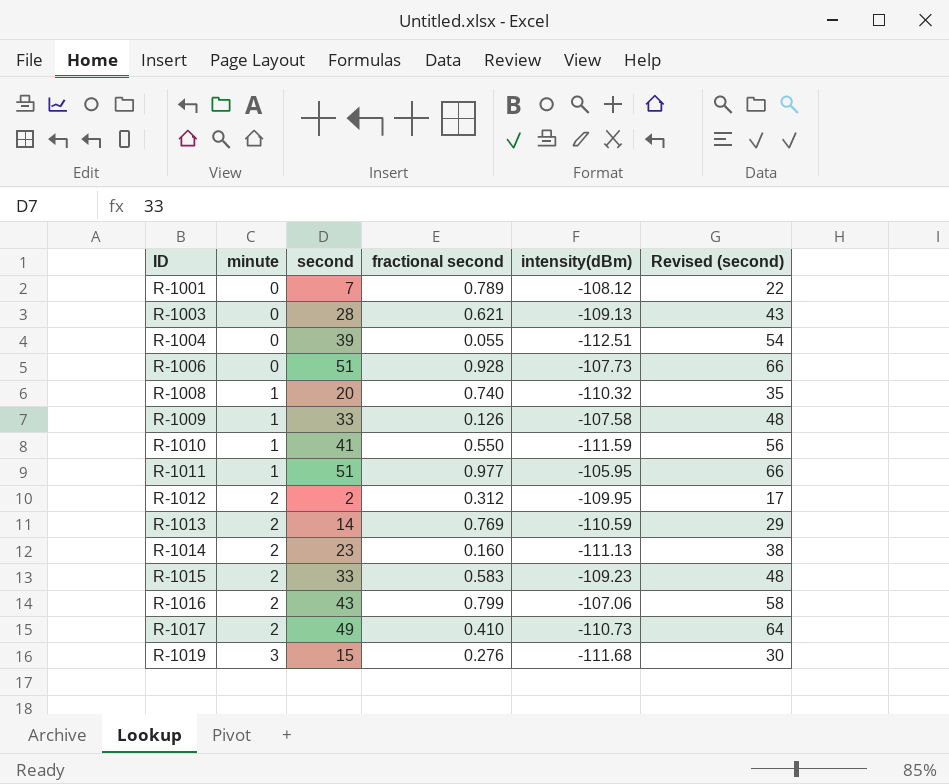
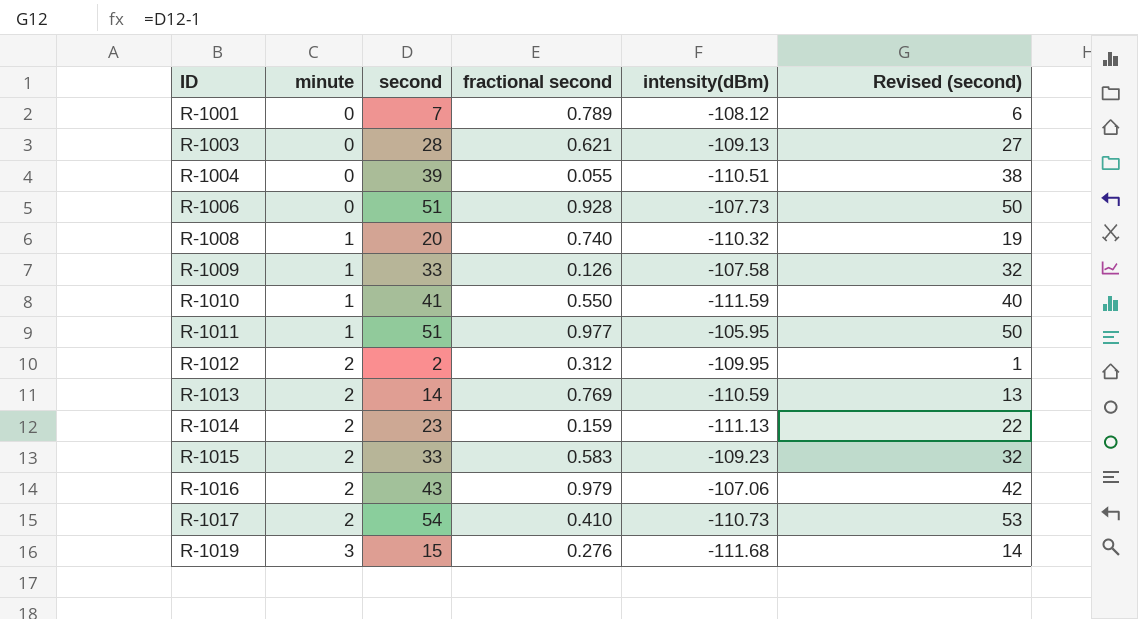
column Revised (second) | formula: [second] + 15 -> [second] - 1
R-1004 | intensity(dBm): -112.51 -> -110.51
R-1014 | fractional second: 0.160 -> 0.159
R-1016 | fractional second: 0.799 -> 0.979
R-1017 | second: 49 -> 54

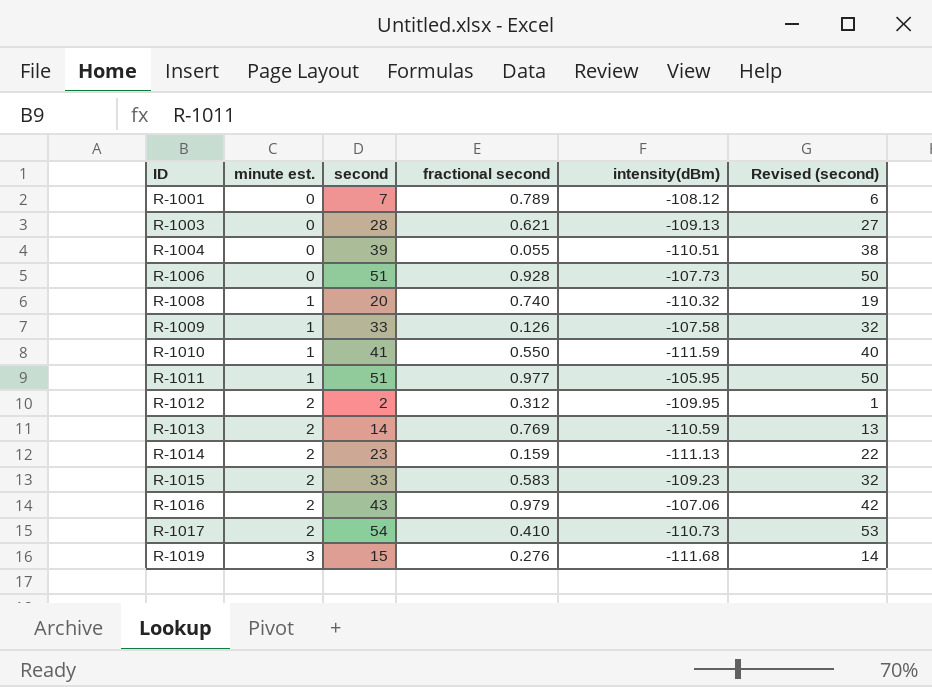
column name: minute -> minute est.

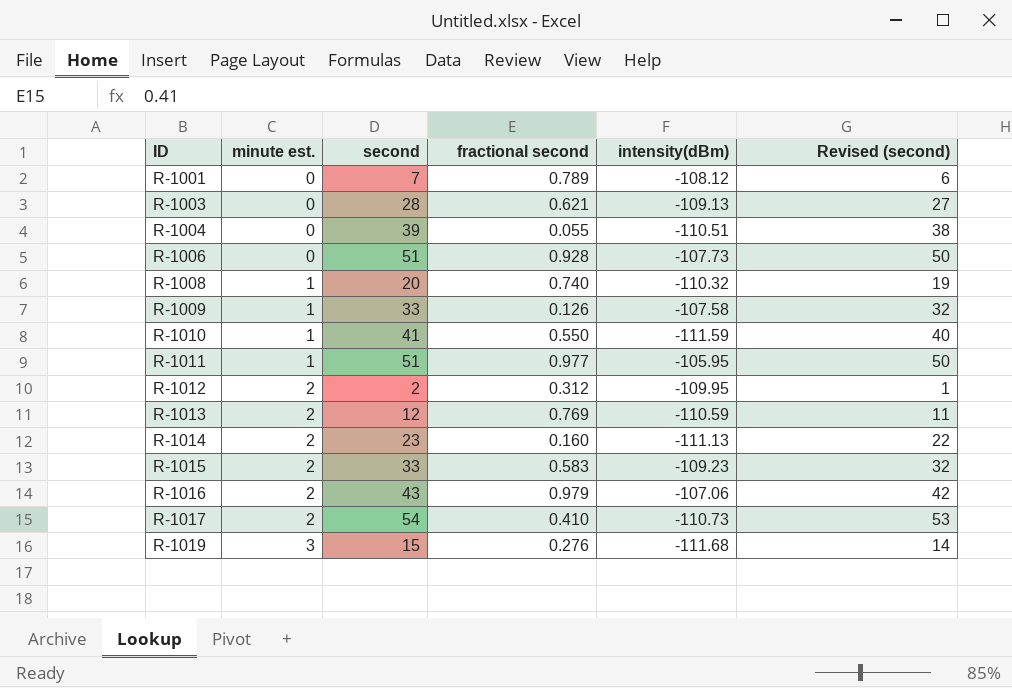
R-1013 | second: 14 -> 12
R-1013 | Revised (second): 13 -> 11
R-1014 | fractional second: 0.159 -> 0.160

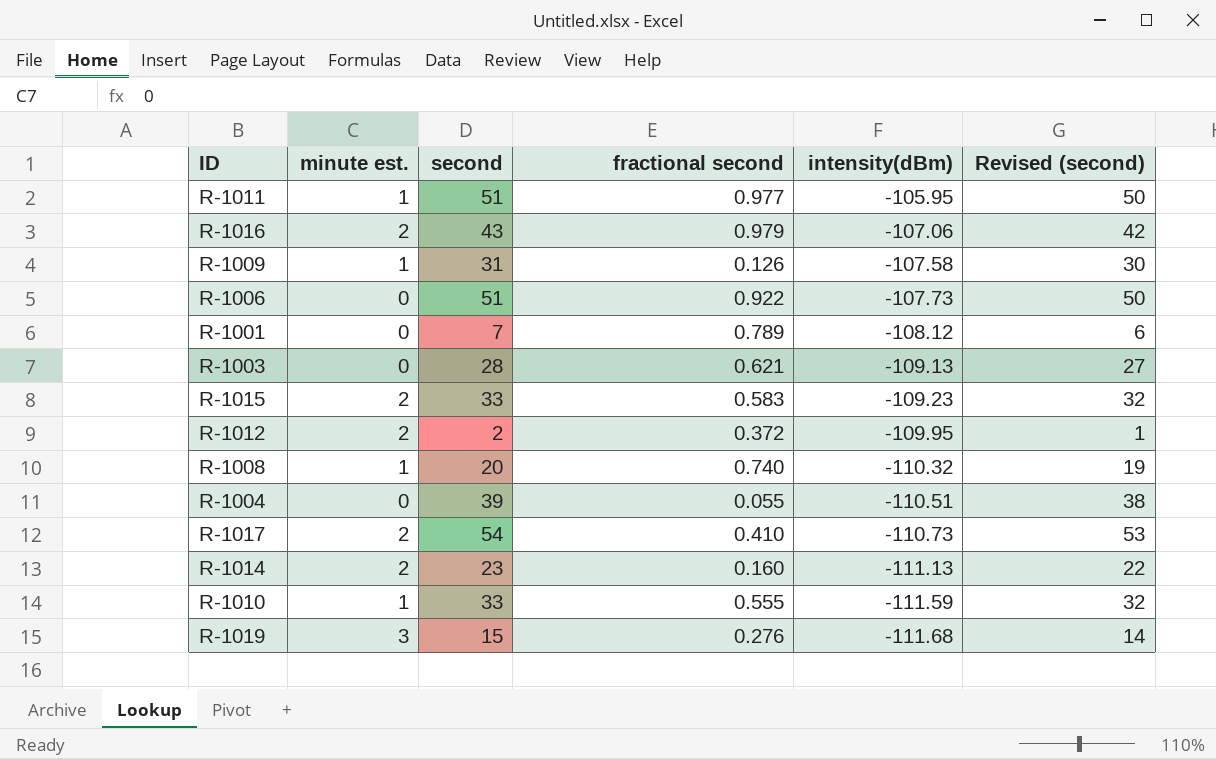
row order: ID ascending -> intensity(dBm) descending
row R-1013: 2 | 12 | 0.769 | -110.59 | 11 -> none
R-1009 | second: 33 -> 31
R-1009 | Revised (second): 32 -> 30
R-1006 | fractional second: 0.928 -> 0.922
R-1012 | fractional second: 0.312 -> 0.372
R-1010 | second: 41 -> 33
R-1010 | fractional second: 0.550 -> 0.555
R-1010 | Revised (second): 40 -> 32

